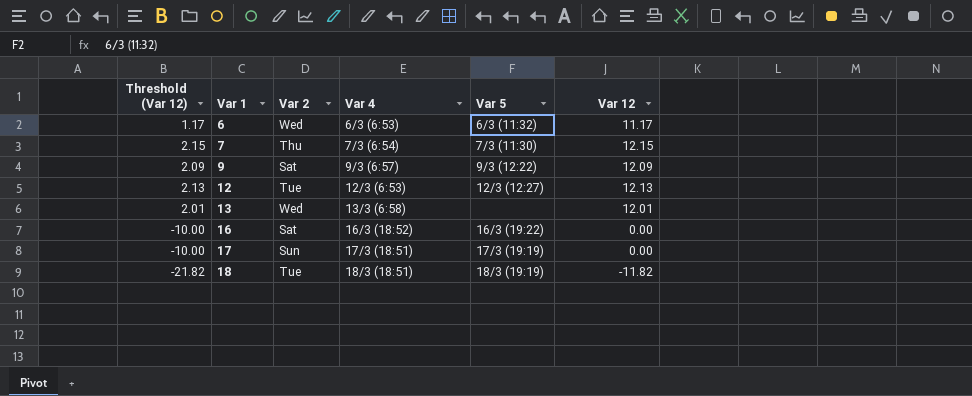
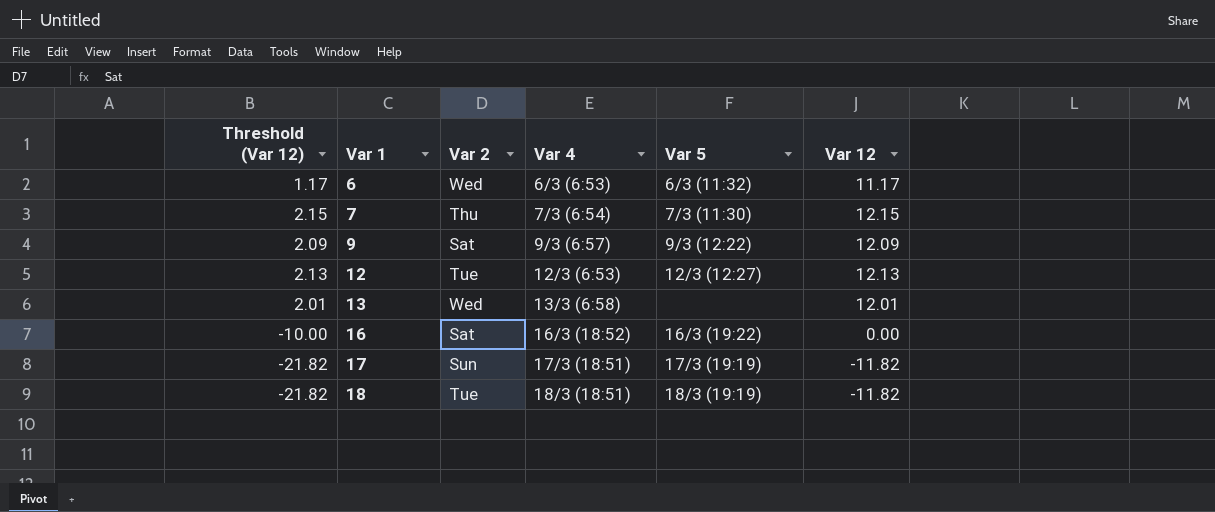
17 | Threshold (Var 12): -10.00 -> -21.82
17 | Var 12: 0.00 -> -11.82

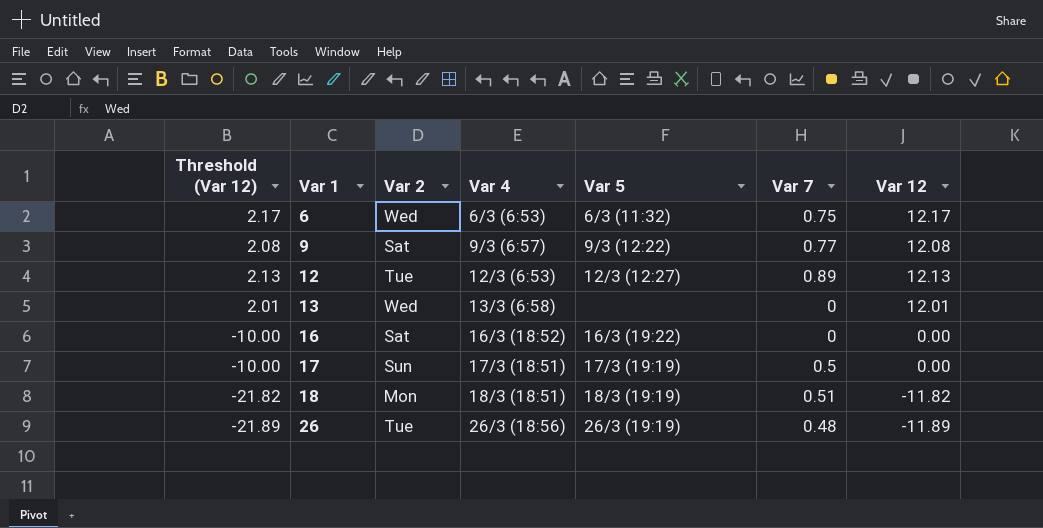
column Var 7 | position: none -> 6
row 7: 2.15 | Thu | 7/3 (6:54) | 7/3 (11:30) | 12.15 -> none
6 | Threshold (Var 12): 1.17 -> 2.17
6 | Var 12: 11.17 -> 12.17
9 | Threshold (Var 12): 2.09 -> 2.08
9 | Var 12: 12.09 -> 12.08
17 | Threshold (Var 12): -21.82 -> -10.00
17 | Var 12: -11.82 -> 0.00
18 | Var 2: Tue -> Mon
row 26: none -> -21.89 | Tue | 26/3 (18:56) | 26/3 (19:19) | 0.48 | -11.89

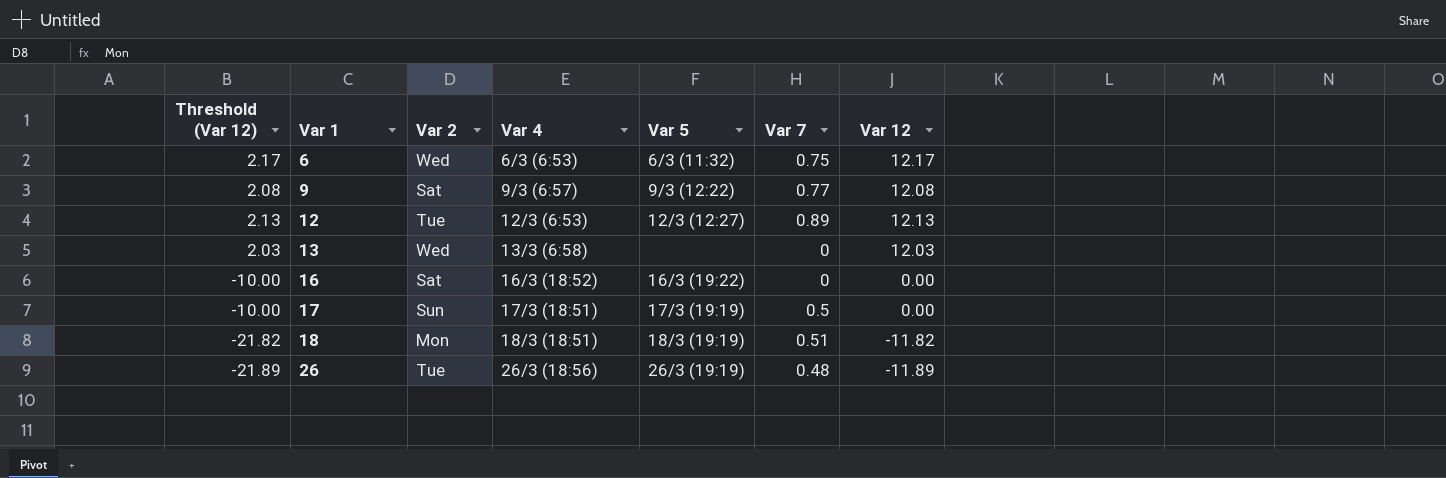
13 | Threshold (Var 12): 2.01 -> 2.03
13 | Var 12: 12.01 -> 12.03

